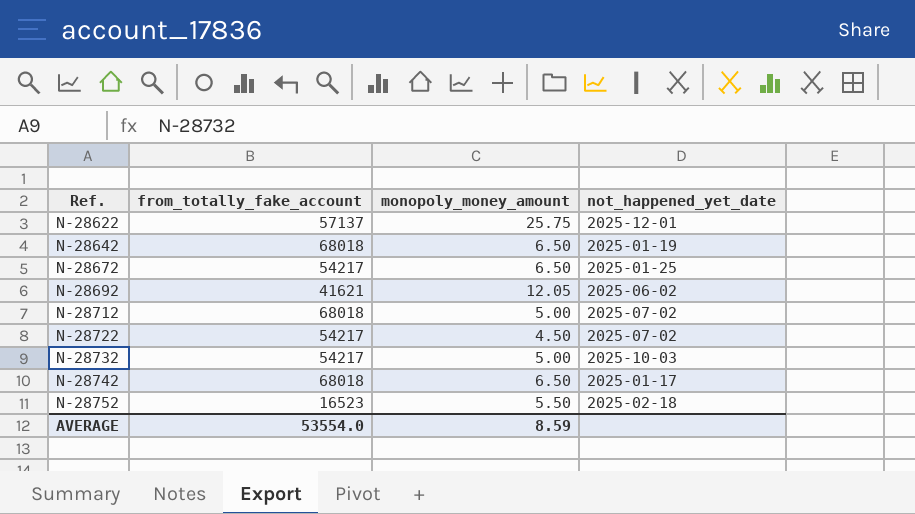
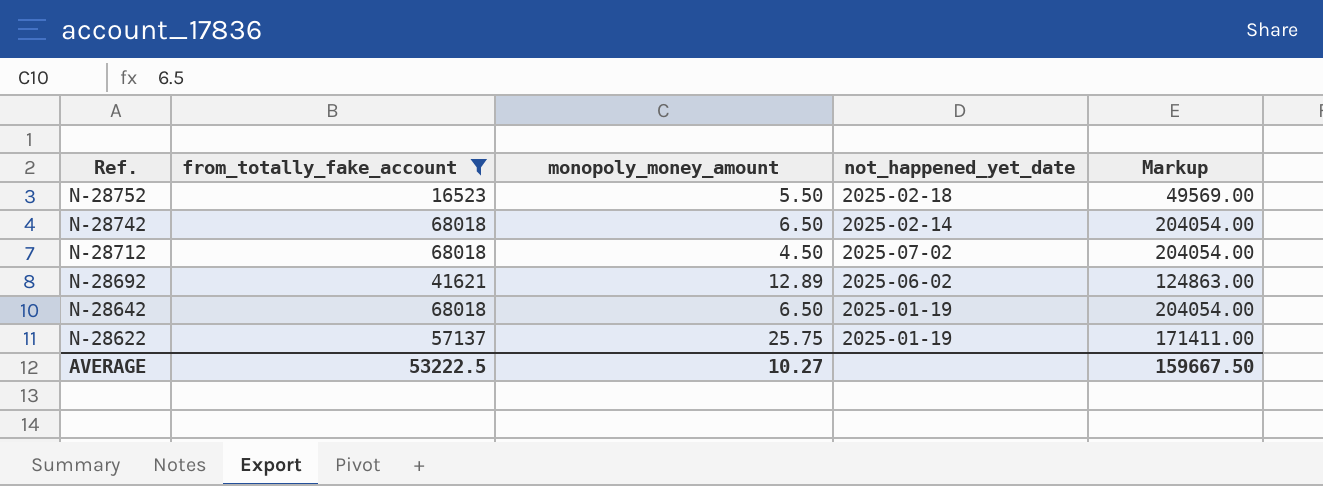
filter: none -> from_totally_fake_account != 54217
row order: Ref. ascending -> Ref. descending
column Markup | formula: none -> [from_totally_fake_account] * 3
N-28742 | not_happened_yet_date: 2025-01-17 -> 2025-02-14
N-28712 | monopoly_money_amount: 5.00 -> 4.50
N-28692 | monopoly_money_amount: 12.05 -> 12.89
N-28622 | not_happened_yet_date: 2025-12-01 -> 2025-01-19
AVERAGE | from_totally_fake_account: 53554.0 -> 53222.5
AVERAGE | monopoly_money_amount: 8.59 -> 10.27

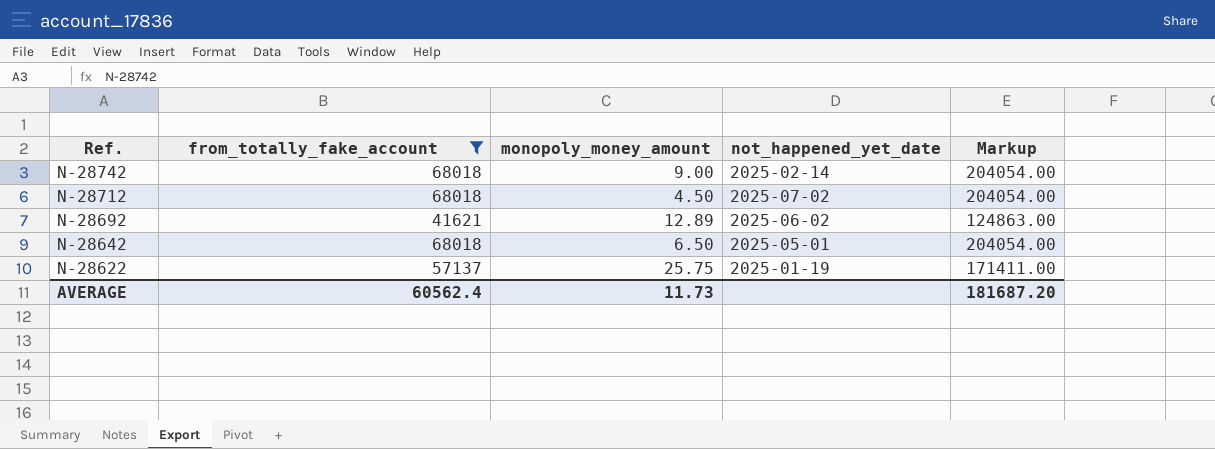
row N-28752: 16523 | 5.50 | 2025-02-18 | 49569.00 -> none
N-28742 | monopoly_money_amount: 6.50 -> 9.00
N-28642 | not_happened_yet_date: 2025-01-19 -> 2025-05-01
AVERAGE | from_totally_fake_account: 53222.5 -> 60562.4
AVERAGE | monopoly_money_amount: 10.27 -> 11.73
AVERAGE | Markup: 159667.50 -> 181687.20

